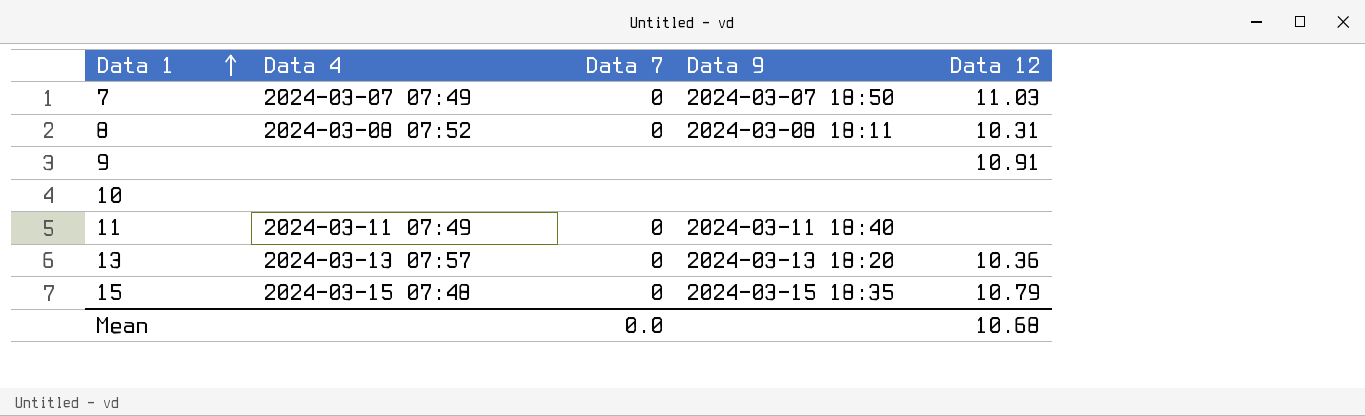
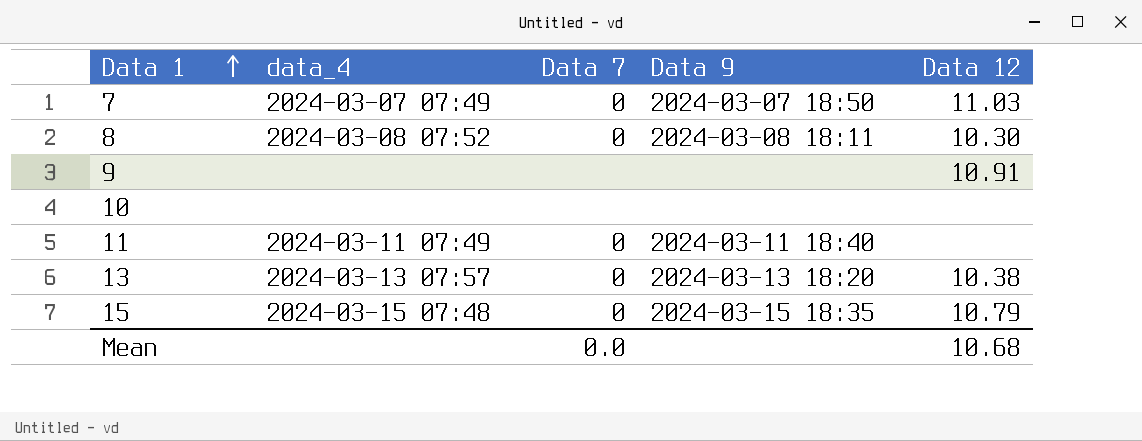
column name: Data 4 -> data_4
8 | Data 12: 10.31 -> 10.30
13 | Data 12: 10.36 -> 10.38

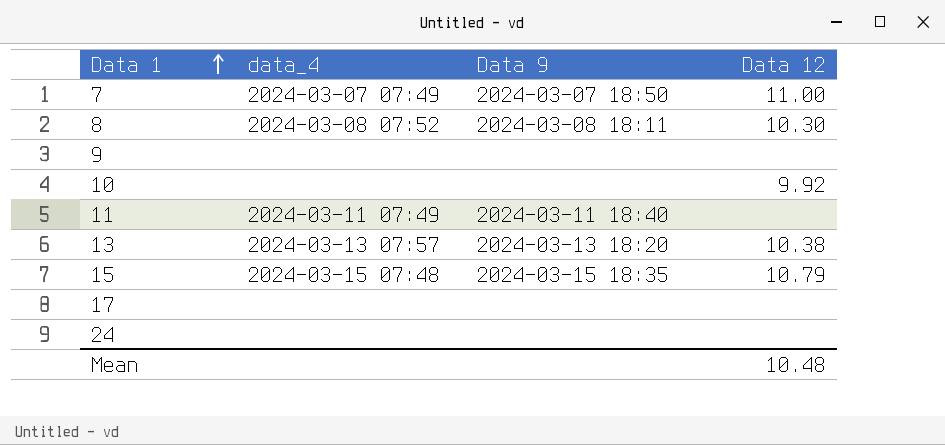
column Data 7 | position: 3 -> none
7 | Data 12: 11.03 -> 11.00
9 | Data 12: 10.91 -> none
10 | Data 12: none -> 9.92
row 17: none -> none | none | none
row 24: none -> none | none | none
Mean | Data 12: 10.68 -> 10.48

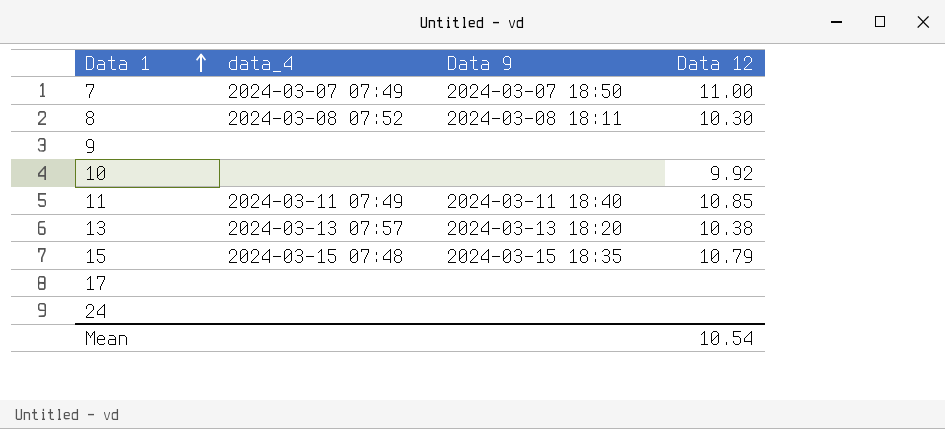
11 | Data 12: none -> 10.85
Mean | Data 12: 10.48 -> 10.54

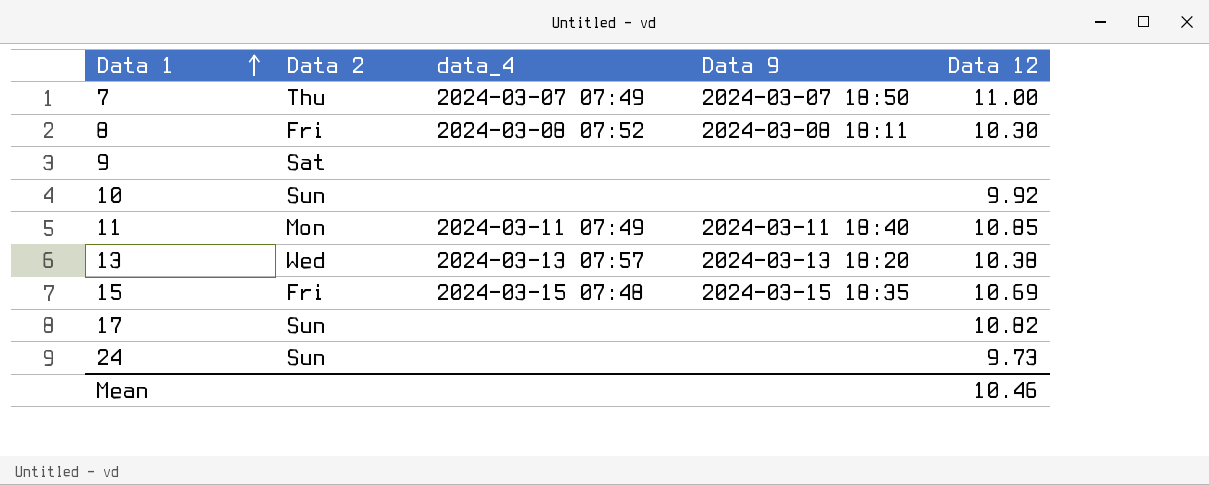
column Data 2 | position: none -> 2
15 | Data 12: 10.79 -> 10.69
17 | Data 12: none -> 10.82
24 | Data 12: none -> 9.73
Mean | Data 12: 10.54 -> 10.46

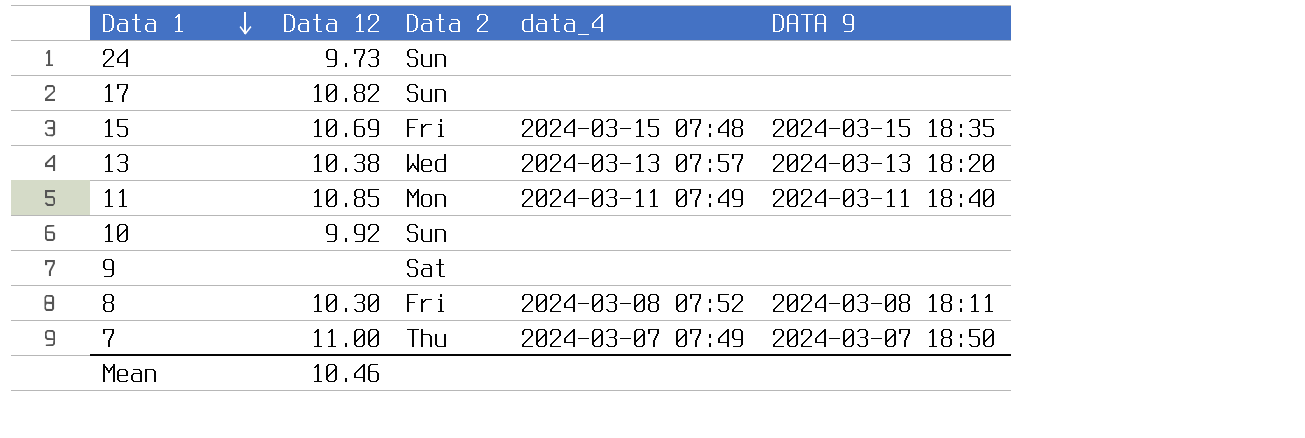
row order: Data 1 ascending -> Data 1 descending
column Data 12 | position: 5 -> 2
column name: Data 9 -> DATA 9

